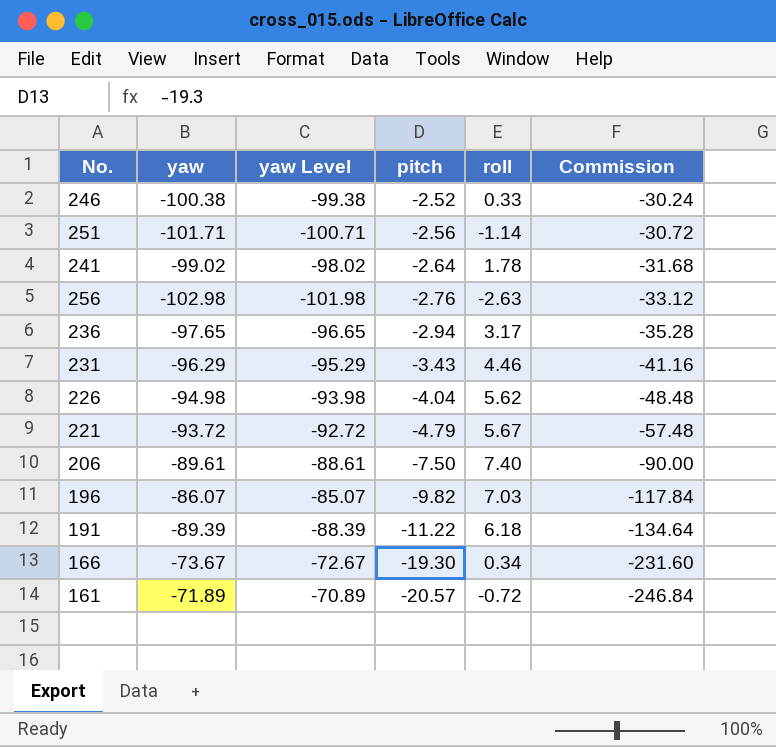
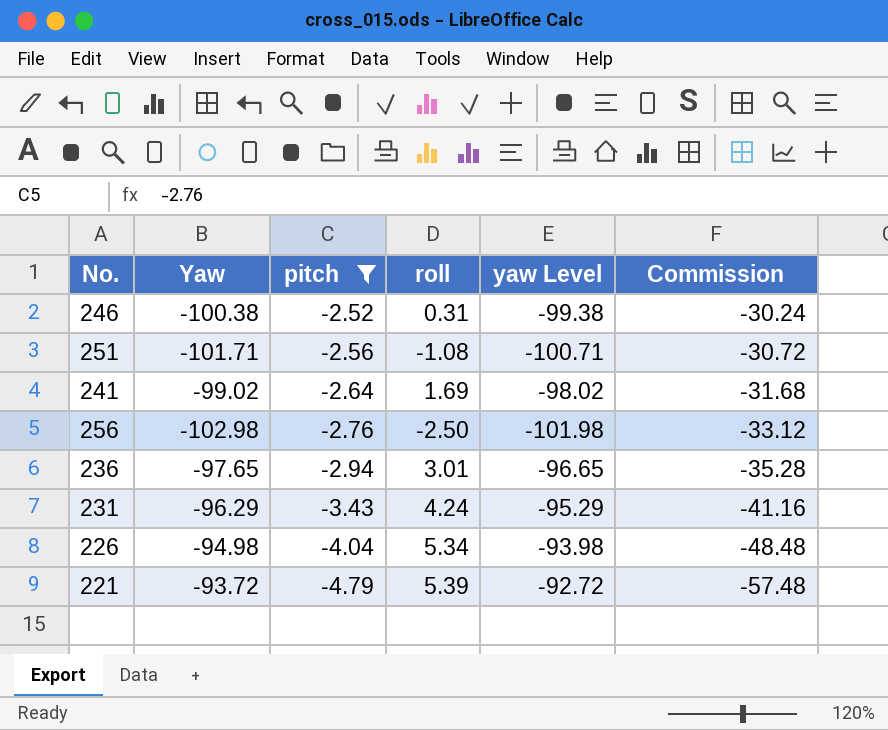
filter: none -> pitch >= -4.79
column name: yaw -> Yaw
column yaw Level | position: 3 -> 5
246 | roll: 0.33 -> 0.31
251 | roll: -1.14 -> -1.08
241 | roll: 1.78 -> 1.69
256 | roll: -2.63 -> -2.50
236 | roll: 3.17 -> 3.01
231 | roll: 4.46 -> 4.24
226 | roll: 5.62 -> 5.34
221 | roll: 5.67 -> 5.39

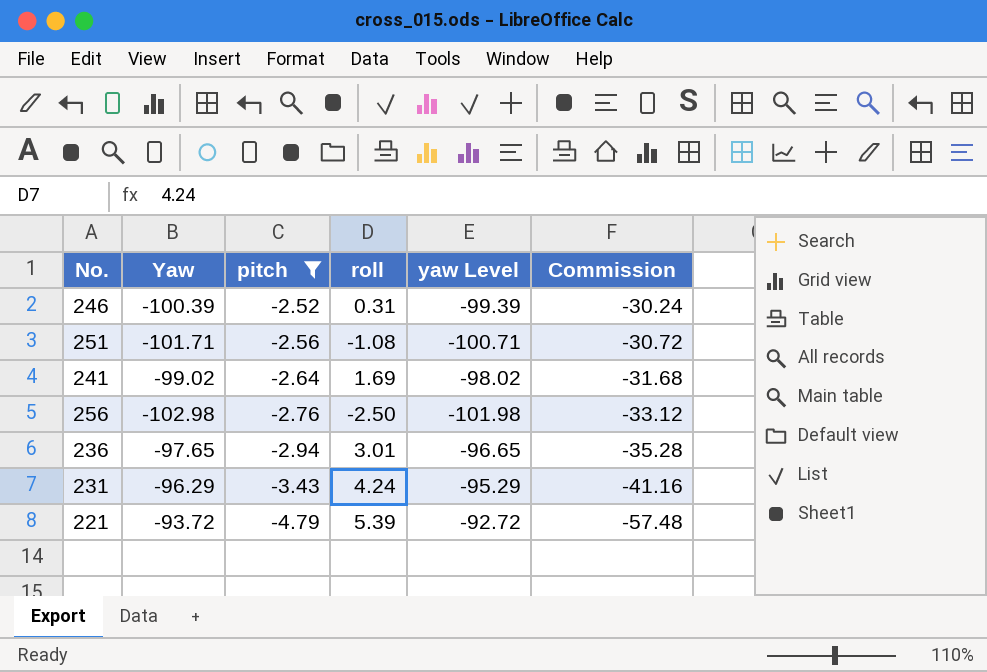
row 226: -94.98 | -4.04 | 5.34 | -93.98 | -48.48 -> none
246 | Yaw: -100.38 -> -100.39
246 | yaw Level: -99.38 -> -99.39

